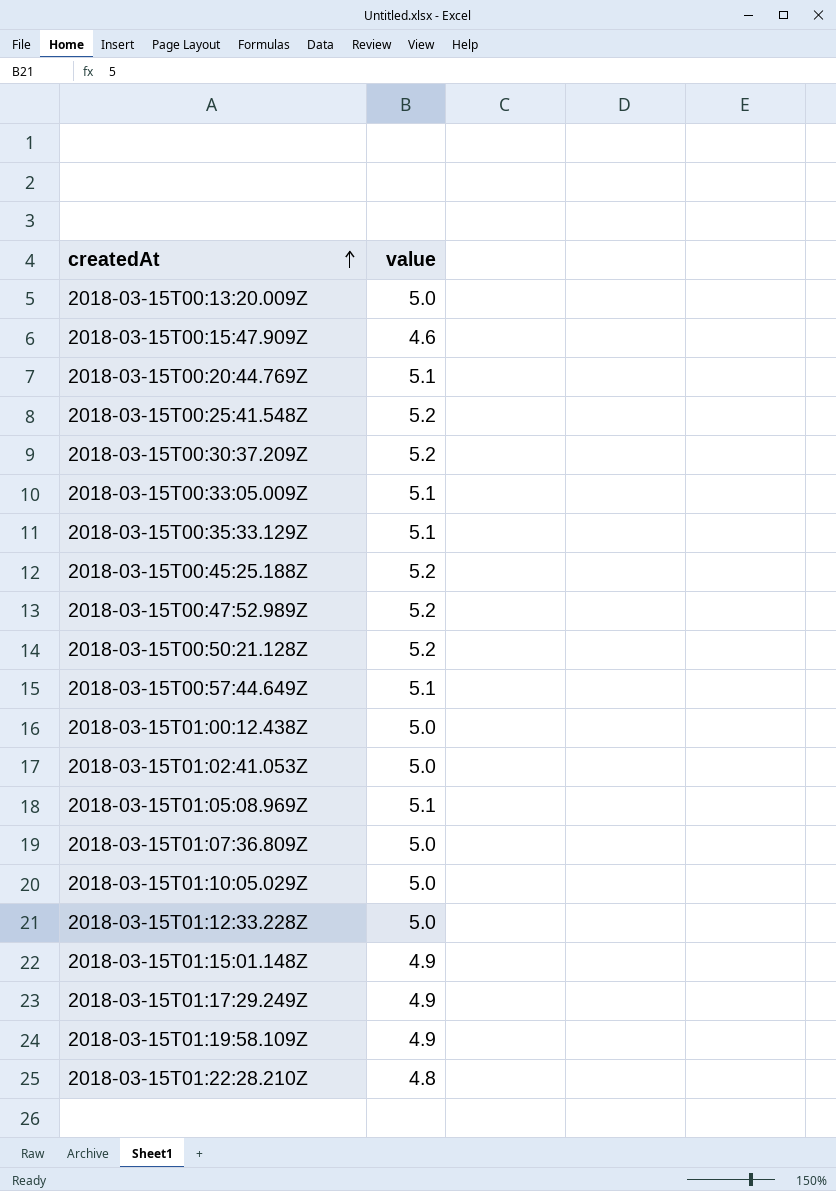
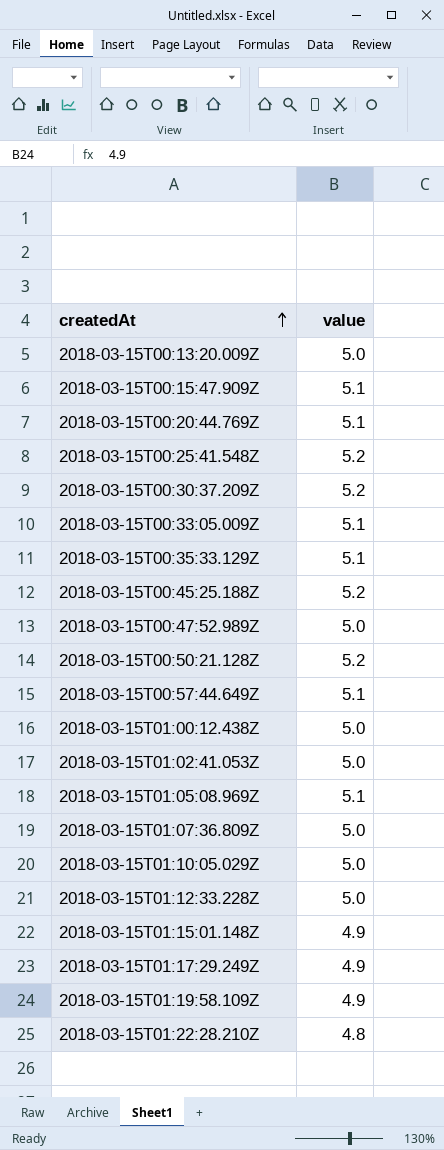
2018-03-15T00:15:47.909Z | value: 4.6 -> 5.1
2018-03-15T00:47:52.989Z | value: 5.2 -> 5.0

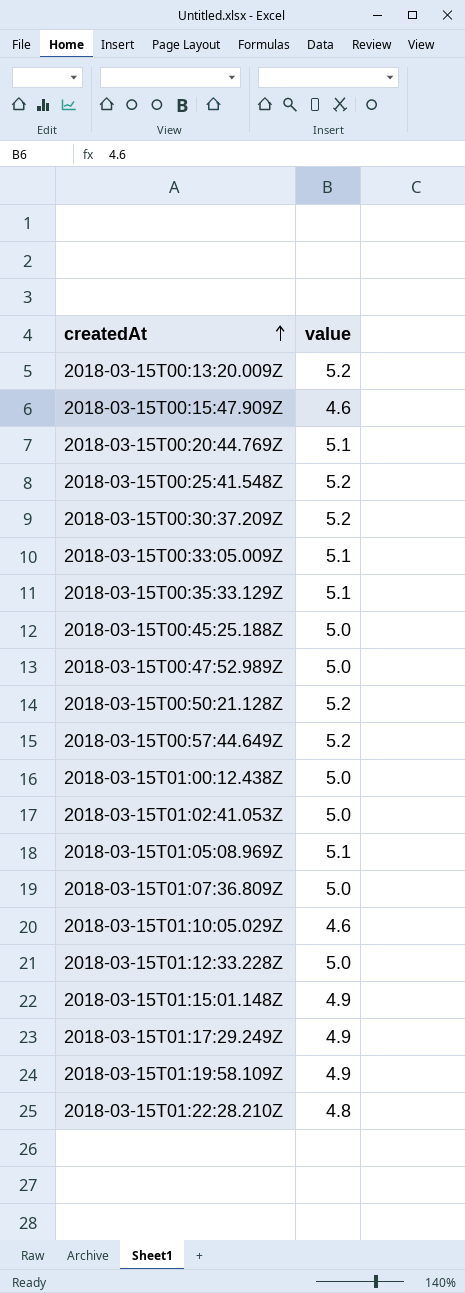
2018-03-15T00:13:20.009Z | value: 5.0 -> 5.2
2018-03-15T00:15:47.909Z | value: 5.1 -> 4.6
2018-03-15T00:45:25.188Z | value: 5.2 -> 5.0
2018-03-15T00:57:44.649Z | value: 5.1 -> 5.2
2018-03-15T01:10:05.029Z | value: 5.0 -> 4.6

